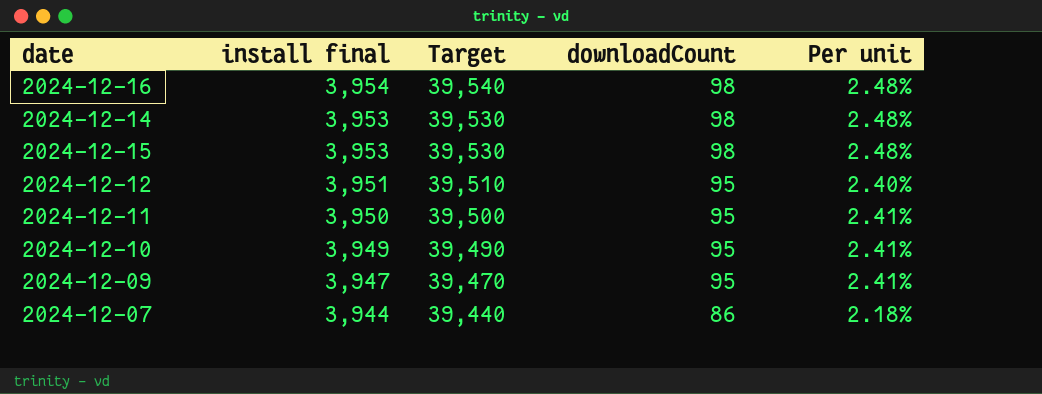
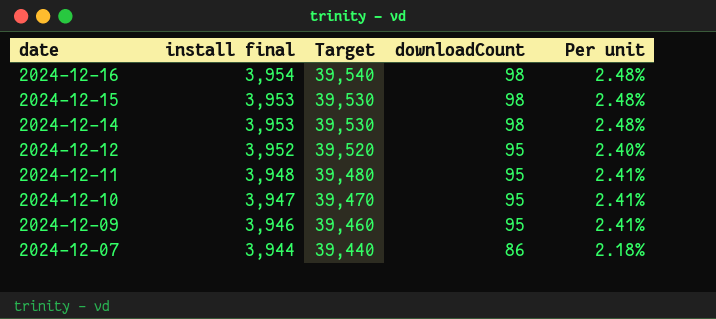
row order: install final descending -> date descending
2024-12-12 | install final: 3,951 -> 3,952
2024-12-12 | Target: 39,510 -> 39,520
2024-12-11 | install final: 3,950 -> 3,948
2024-12-11 | Target: 39,500 -> 39,480
2024-12-10 | install final: 3,949 -> 3,947
2024-12-10 | Target: 39,490 -> 39,470
2024-12-09 | install final: 3,947 -> 3,946
2024-12-09 | Target: 39,470 -> 39,460

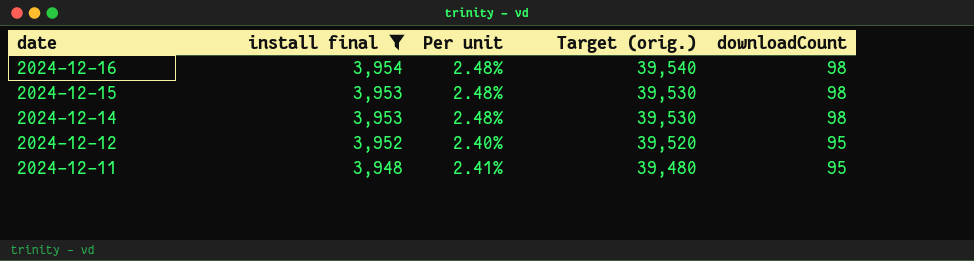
filter: none -> install final >= 3,948
column Per unit | position: 5 -> 3
column name: Target -> Target (orig.)

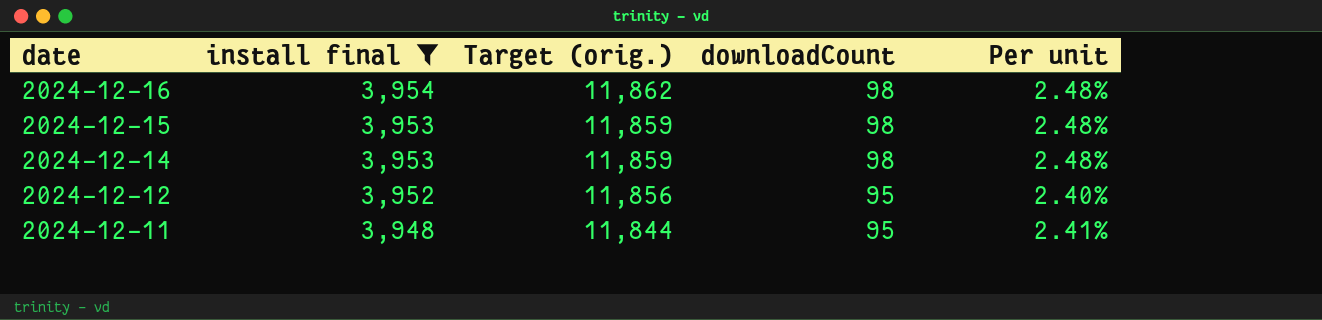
column Target (orig.) | formula: [install final] * 10 -> [install final] * 3
column Per unit | position: 3 -> 5

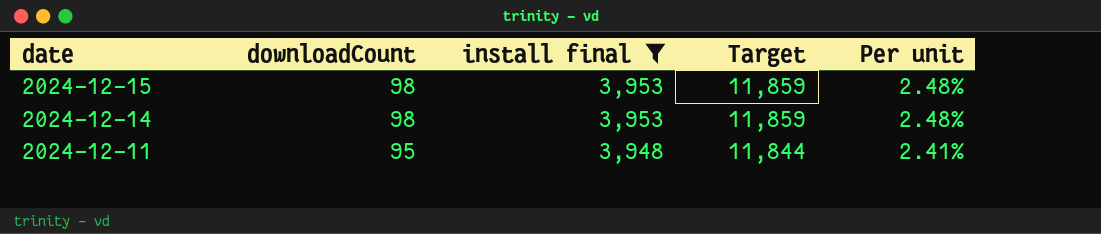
column downloadCount | position: 4 -> 2
column name: Target (orig.) -> Target
row 2024-12-16: 3,954 | 11,862 | 98 | 2.48% -> none
row 2024-12-12: 3,952 | 11,856 | 95 | 2.40% -> none

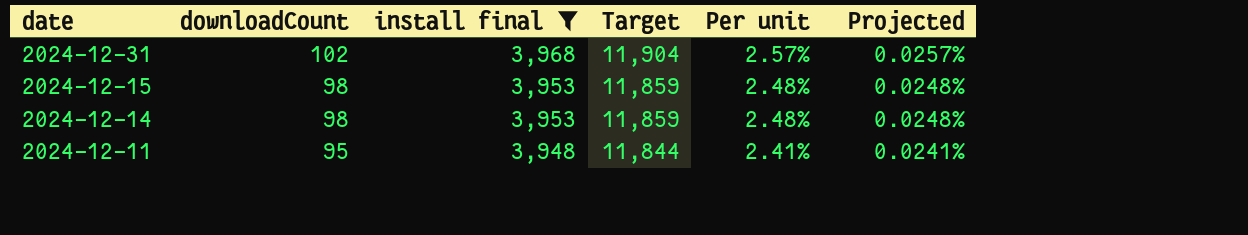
column Projected | formula: none -> [Per unit] * 0.01
row 2024-12-31: none -> 102 | 3,968 | 11,904 | 2.57% | 0.0257%

